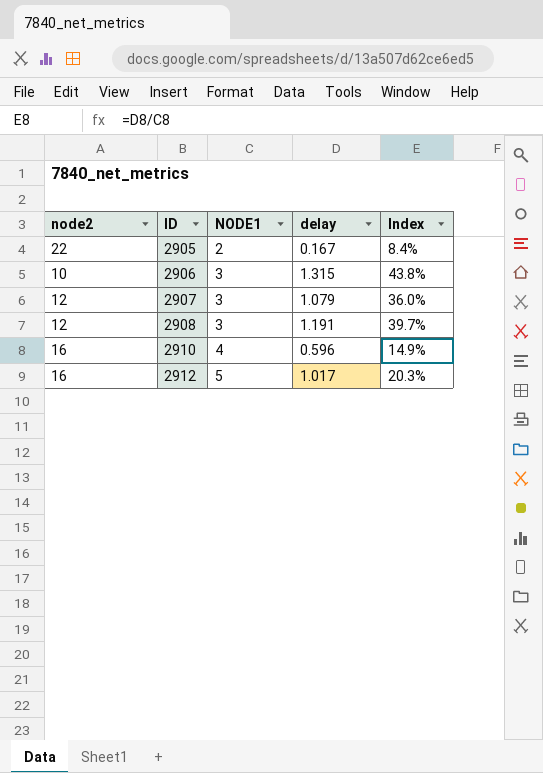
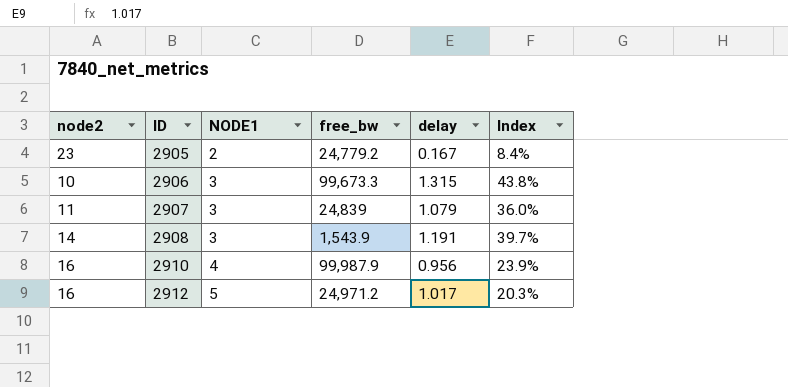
column free_bw | position: none -> 4
2905 | node2: 22 -> 23
2907 | node2: 12 -> 11
2908 | node2: 12 -> 14
2910 | delay: 0.596 -> 0.956
2910 | Index: 14.9% -> 23.9%

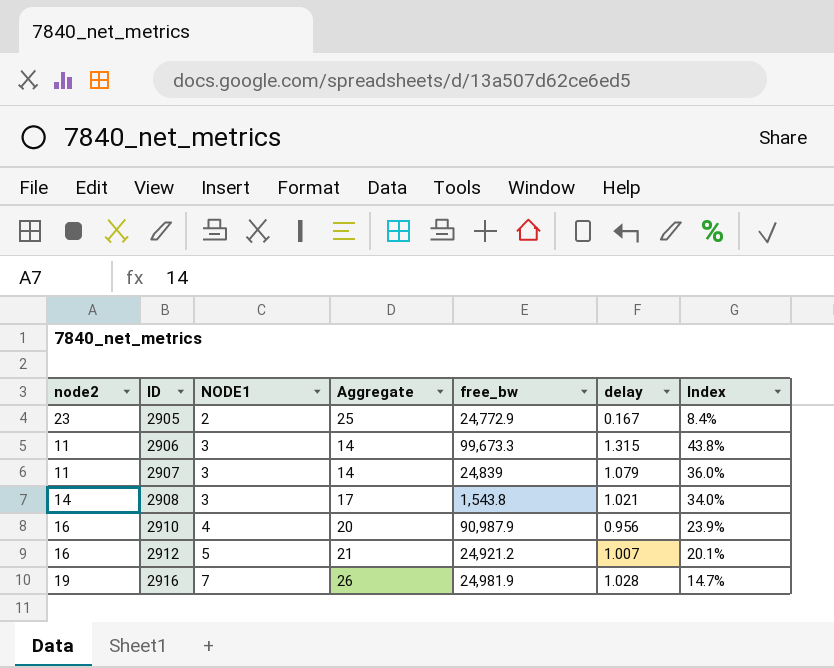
column Aggregate | formula: none -> [node2] + [NODE1]
2905 | free_bw: 24,779.2 -> 24,772.9
2906 | node2: 10 -> 11
2908 | free_bw: 1,543.9 -> 1,543.8
2908 | delay: 1.191 -> 1.021
2908 | Index: 39.7% -> 34.0%
2910 | free_bw: 99,987.9 -> 90,987.9
2912 | free_bw: 24,971.2 -> 24,921.2
2912 | delay: 1.017 -> 1.007
2912 | Index: 20.3% -> 20.1%
row 2916: none -> 19 | 7 | 26 | 24,981.9 | 1.028 | 14.7%

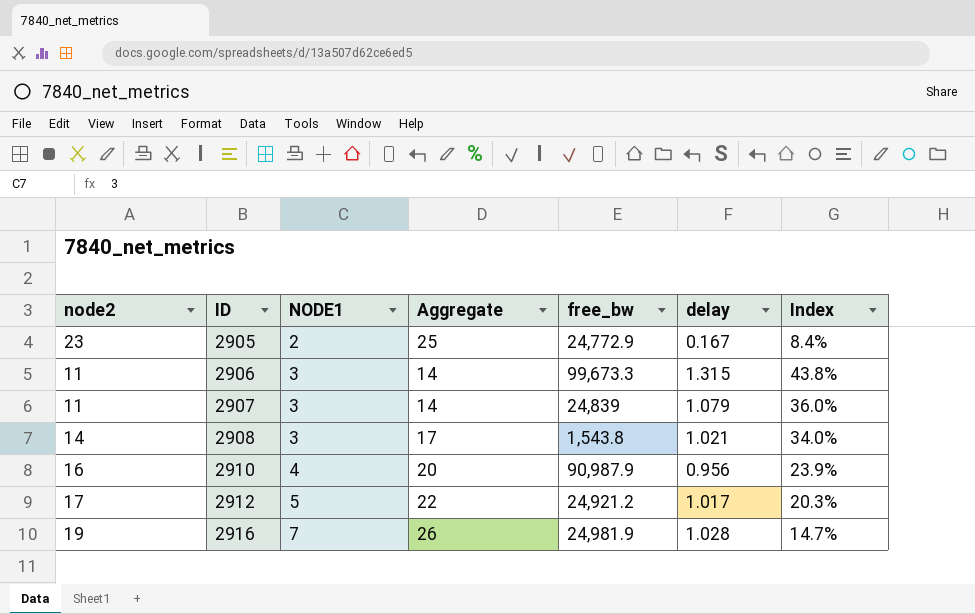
2912 | node2: 16 -> 17
2912 | Aggregate: 21 -> 22
2912 | delay: 1.007 -> 1.017
2912 | Index: 20.1% -> 20.3%

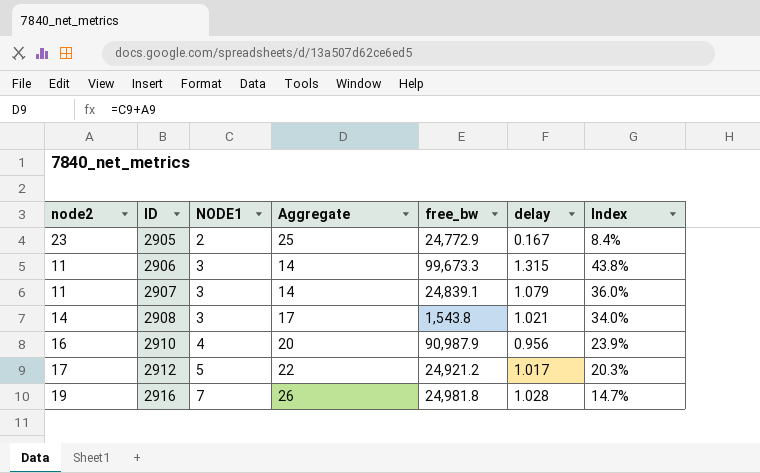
2907 | free_bw: 24,839 -> 24,839.1
2916 | free_bw: 24,981.9 -> 24,981.8

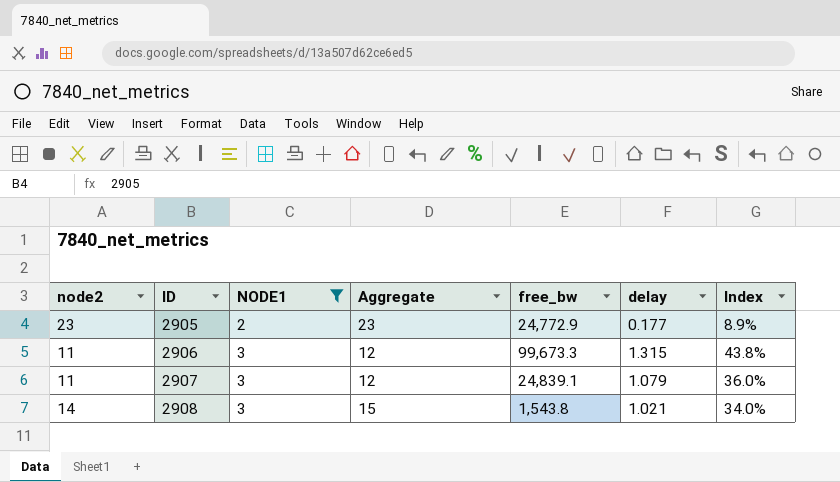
filter: none -> NODE1 <= 3
column Aggregate | formula: [node2] + [NODE1] -> [node2] + [delay]
2905 | delay: 0.167 -> 0.177
2905 | Index: 8.4% -> 8.9%

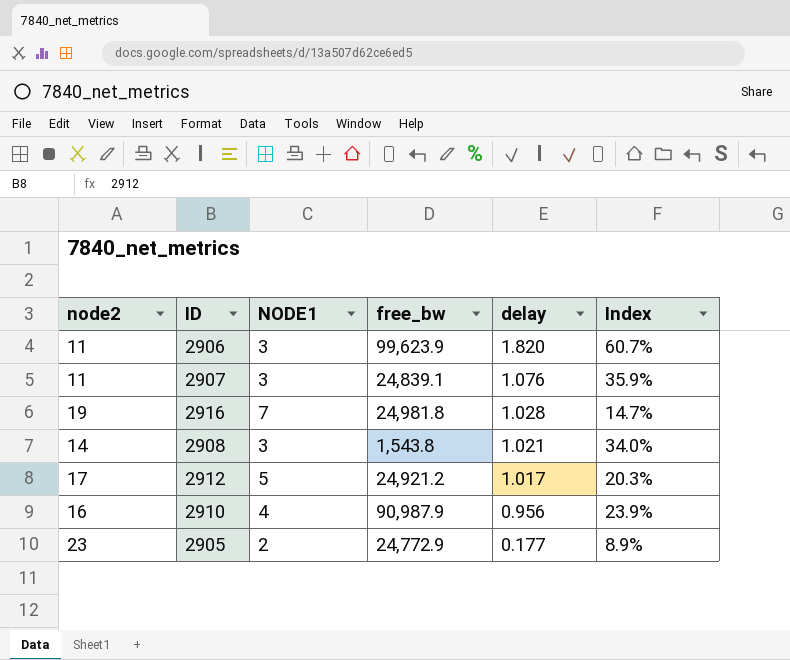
filter: NODE1 <= 3 -> none
row order: ID ascending -> delay descending
column Aggregate | formula: [node2] + [delay] -> none
2906 | free_bw: 99,673.3 -> 99,623.9
2906 | delay: 1.315 -> 1.820
2906 | Index: 43.8% -> 60.7%
2907 | delay: 1.079 -> 1.076
2907 | Index: 36.0% -> 35.9%

